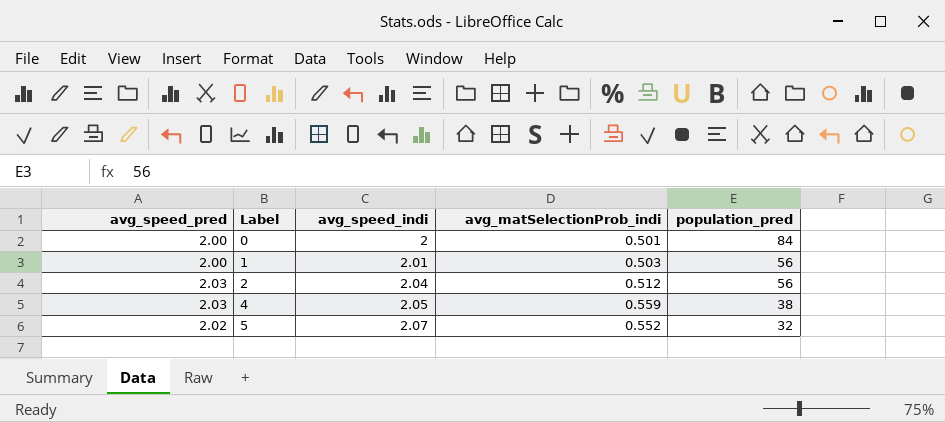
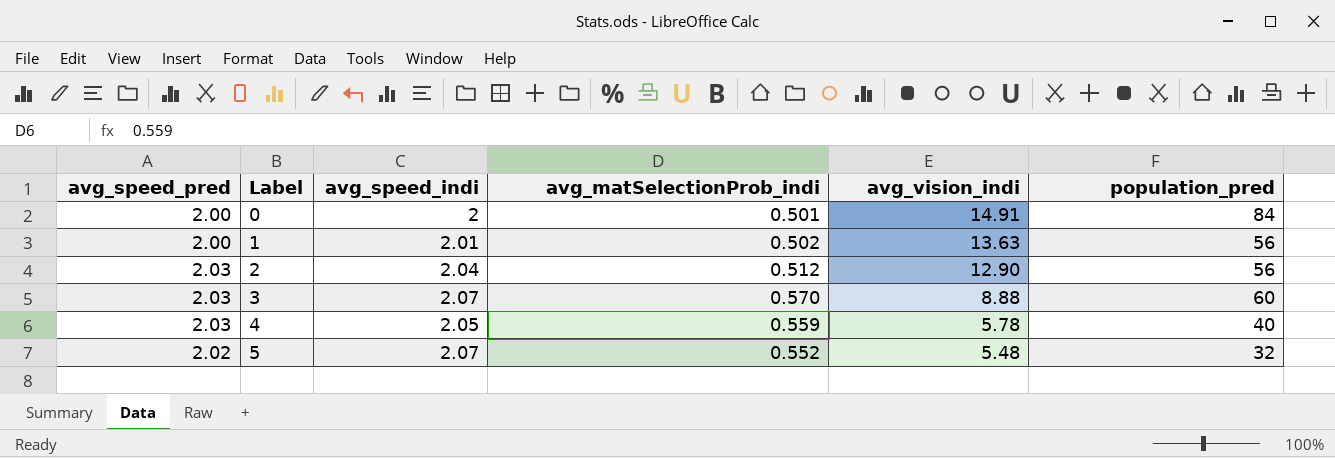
column avg_vision_indi | position: none -> 5
1 | avg_matSelectionProb_indi: 0.503 -> 0.502
row 3: none -> 2.03 | 2.07 | 0.570 | 8.88 | 60
4 | population_pred: 38 -> 40

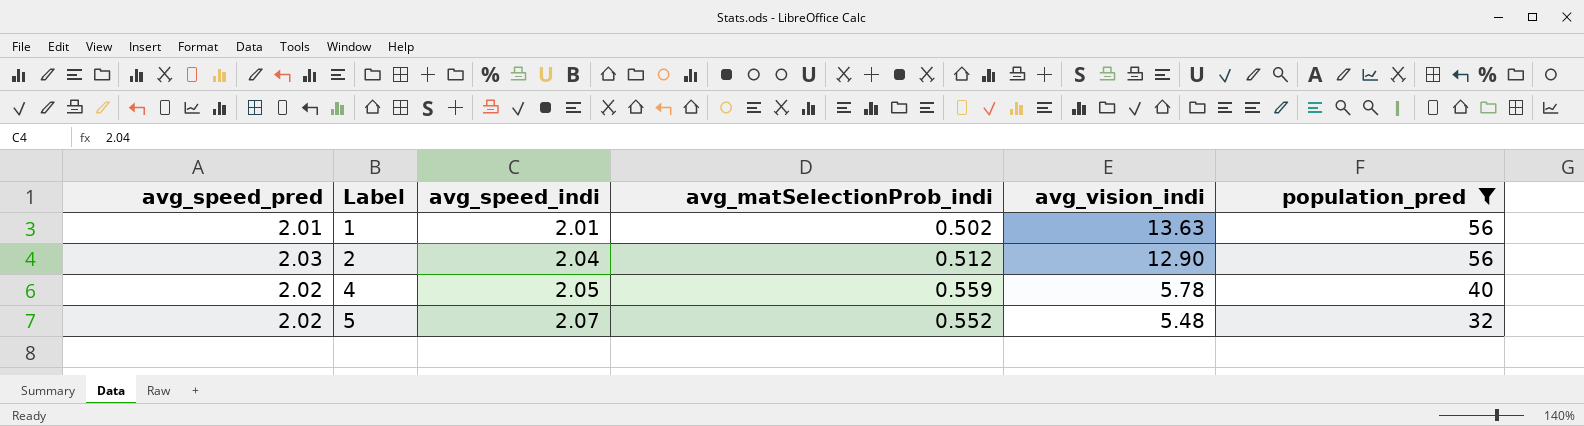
filter: none -> population_pred <= 56
1 | avg_speed_pred: 2.00 -> 2.01
4 | avg_speed_pred: 2.03 -> 2.02

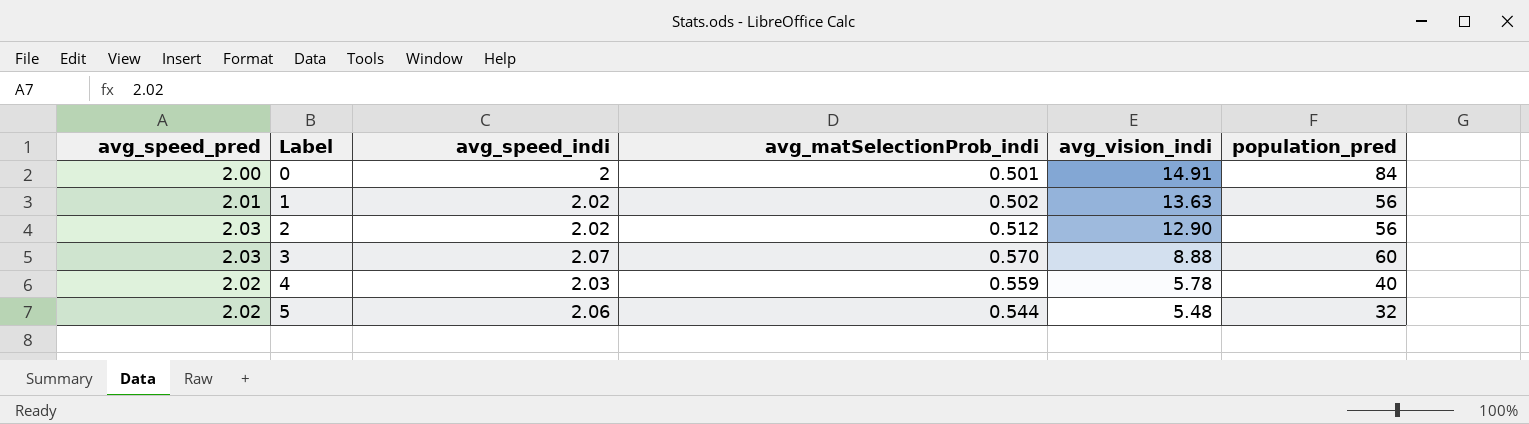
filter: population_pred <= 56 -> none
1 | avg_speed_indi: 2.01 -> 2.02
2 | avg_speed_indi: 2.04 -> 2.02
4 | avg_speed_indi: 2.05 -> 2.03
5 | avg_speed_indi: 2.07 -> 2.06
5 | avg_matSelectionProb_indi: 0.552 -> 0.544

